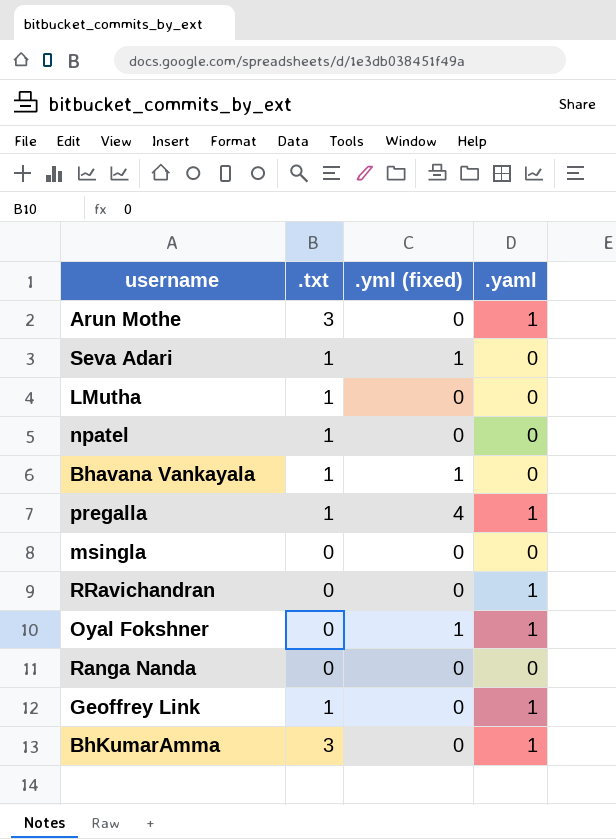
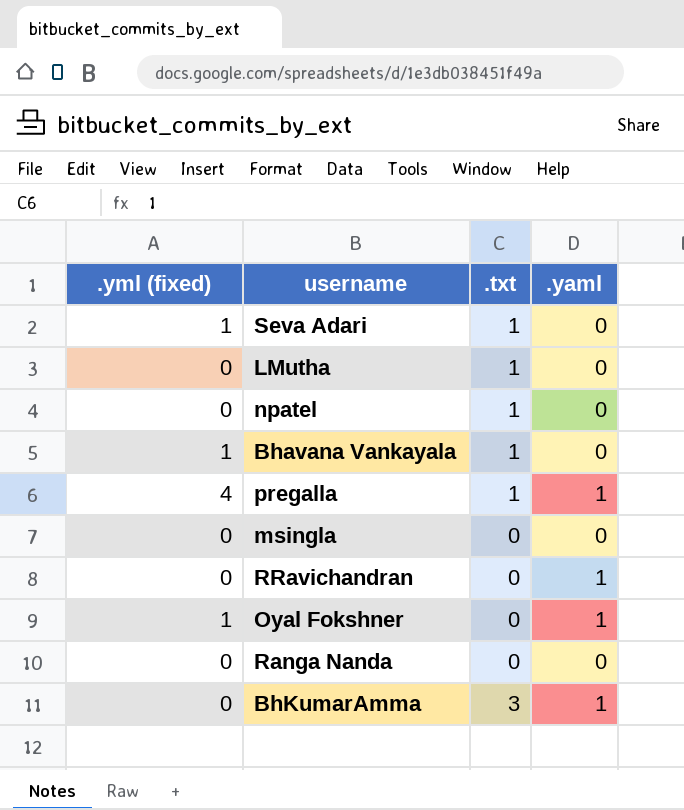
column .yml (fixed) | position: 3 -> 1
row Arun Mothe: 3 | 0 | 1 -> none
row Geoffrey Link: 1 | 0 | 1 -> none

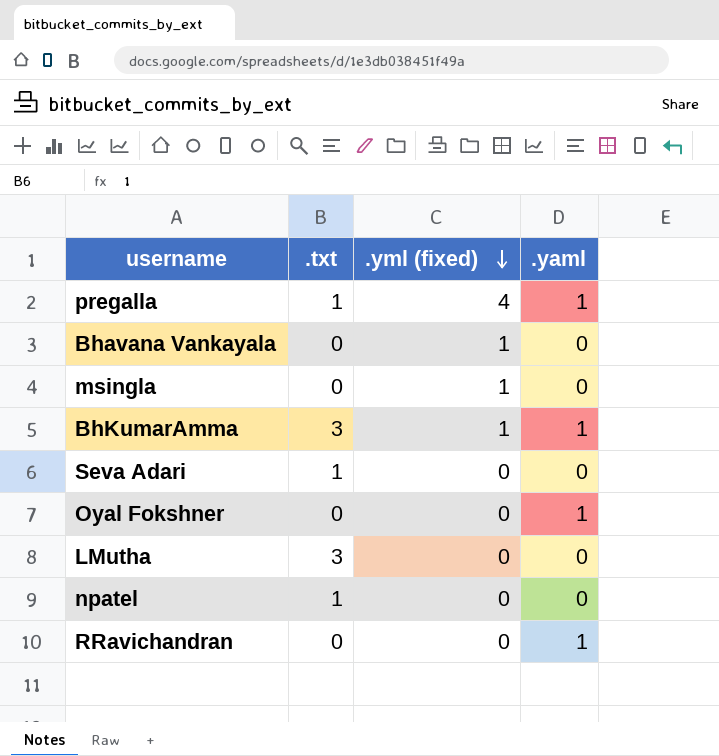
row order: none -> .yml (fixed) descending
column .yml (fixed) | position: 1 -> 3
row Ranga Nanda: 0 | 0 | 0 -> none
Bhavana Vankayala | .txt: 1 -> 0
msingla | .yml (fixed): 0 -> 1
BhKumarAmma | .yml (fixed): 0 -> 1
Seva Adari | .yml (fixed): 1 -> 0
Oyal Fokshner | .yml (fixed): 1 -> 0
LMutha | .txt: 1 -> 3

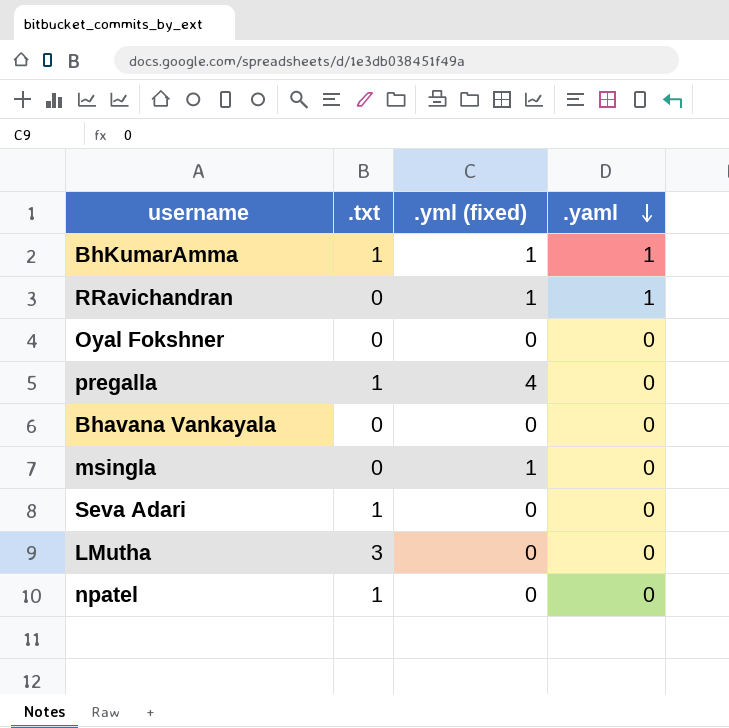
row order: .yml (fixed) descending -> .yaml descending
BhKumarAmma | .txt: 3 -> 1
RRavichandran | .yml (fixed): 0 -> 1
Oyal Fokshner | .yaml: 1 -> 0
pregalla | .yaml: 1 -> 0
Bhavana Vankayala | .yml (fixed): 1 -> 0

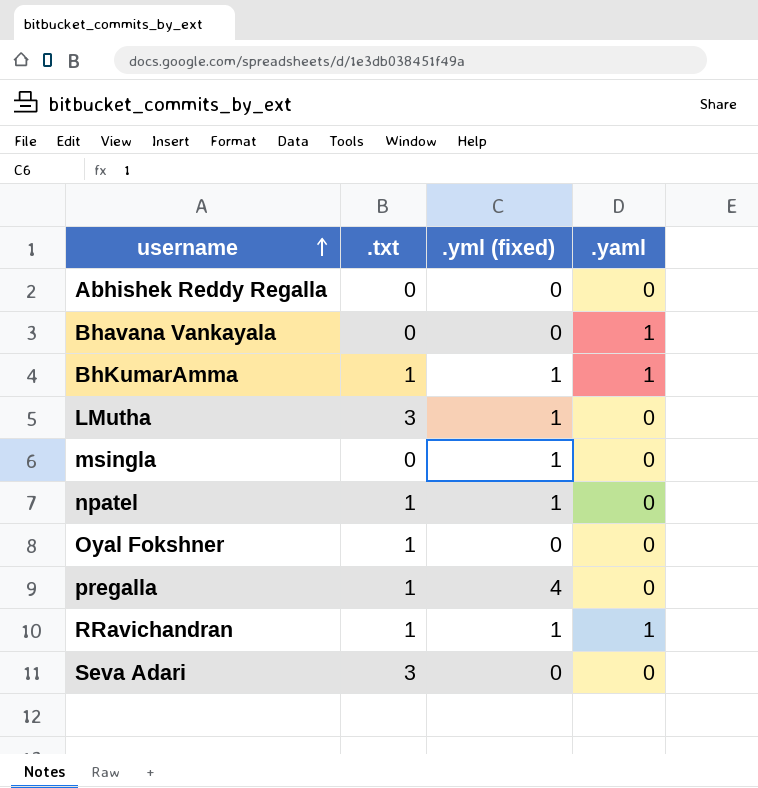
row order: .yaml descending -> username ascending
row Abhishek Reddy Regalla: none -> 0 | 0 | 0
Bhavana Vankayala | .yaml: 0 -> 1
LMutha | .yml (fixed): 0 -> 1
npatel | .yml (fixed): 0 -> 1
Oyal Fokshner | .txt: 0 -> 1
RRavichandran | .txt: 0 -> 1
Seva Adari | .txt: 1 -> 3

